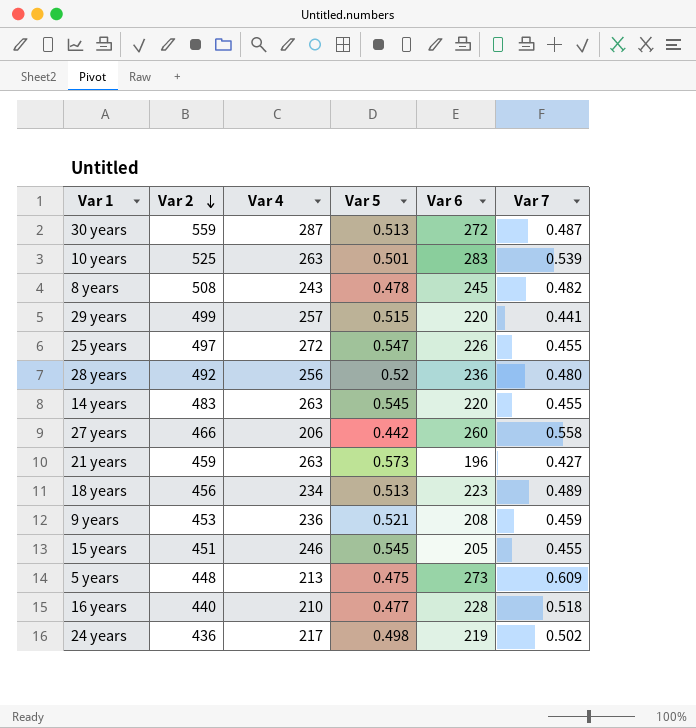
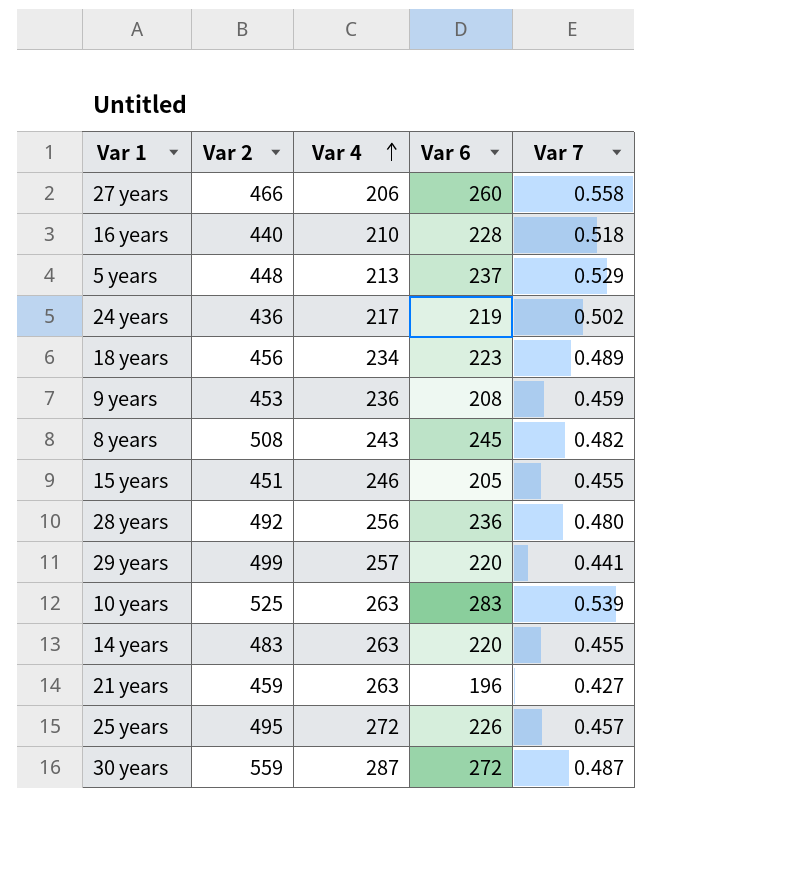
row order: Var 2 descending -> Var 4 ascending
column Var 5 | formula: [Var 4] / [Var 2] -> none
5 years | Var 6: 273 -> 237
5 years | Var 7: 0.609 -> 0.529
25 years | Var 2: 497 -> 495
25 years | Var 7: 0.455 -> 0.457

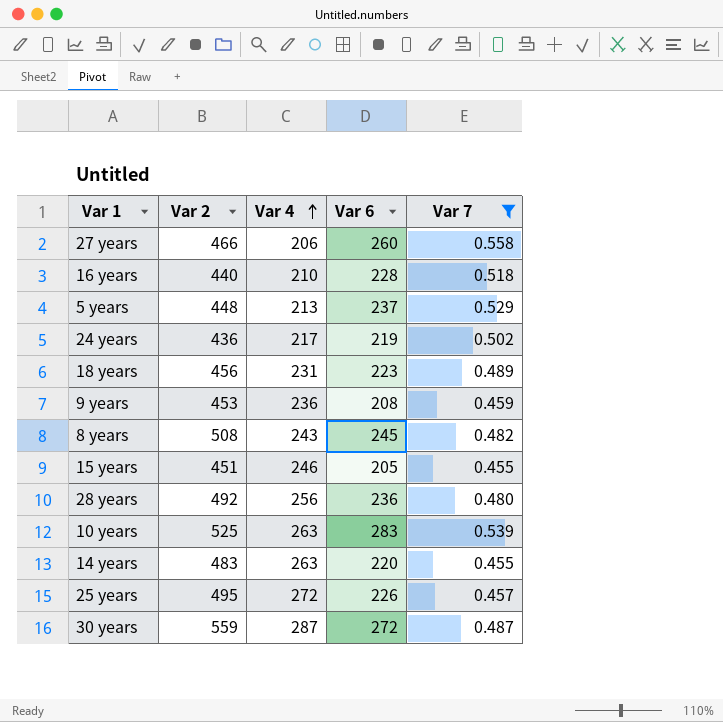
filter: none -> Var 7 >= 0.455
18 years | Var 4: 234 -> 231

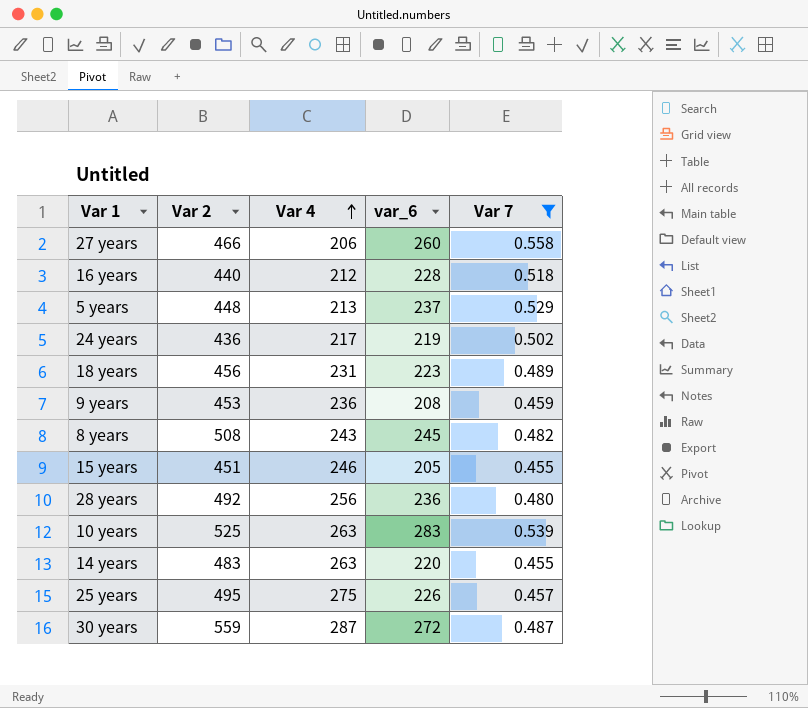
column name: Var 6 -> var_6
16 years | Var 4: 210 -> 212
25 years | Var 4: 272 -> 275

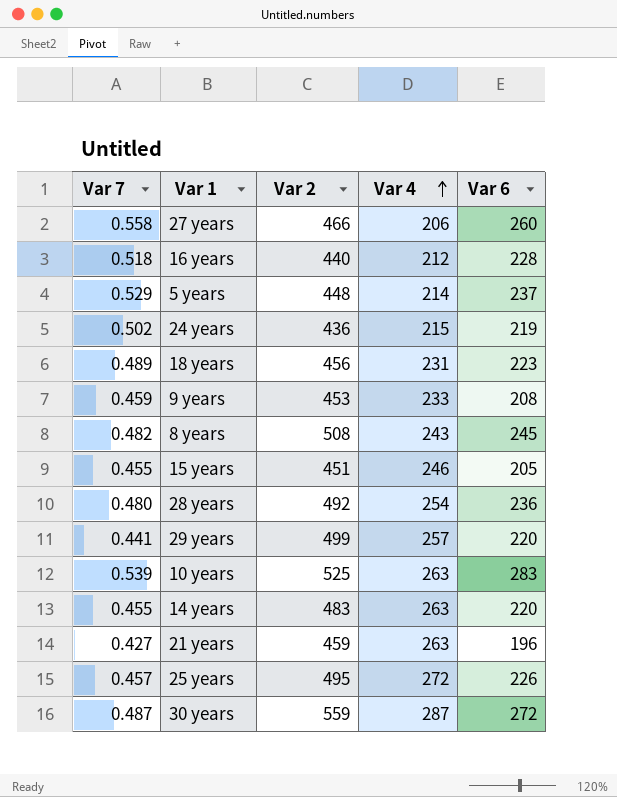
filter: Var 7 >= 0.455 -> none
column Var 7 | position: 5 -> 1
column name: var_6 -> Var 6
5 years | Var 4: 213 -> 214
24 years | Var 4: 217 -> 215
9 years | Var 4: 236 -> 233
28 years | Var 4: 256 -> 254
25 years | Var 4: 275 -> 272

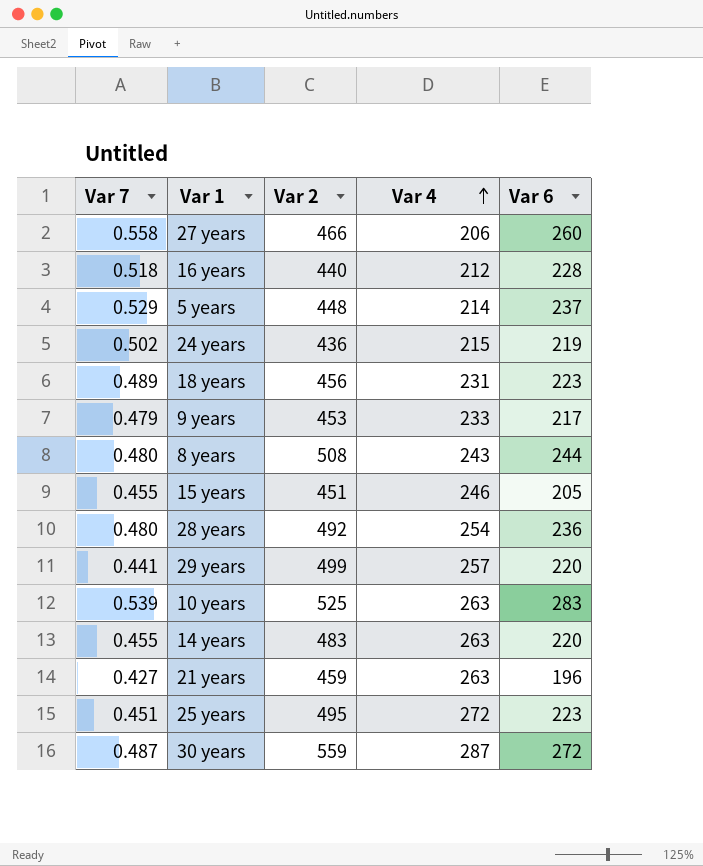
9 years | Var 7: 0.459 -> 0.479
9 years | Var 6: 208 -> 217
8 years | Var 7: 0.482 -> 0.480
8 years | Var 6: 245 -> 244
25 years | Var 7: 0.457 -> 0.451
25 years | Var 6: 226 -> 223

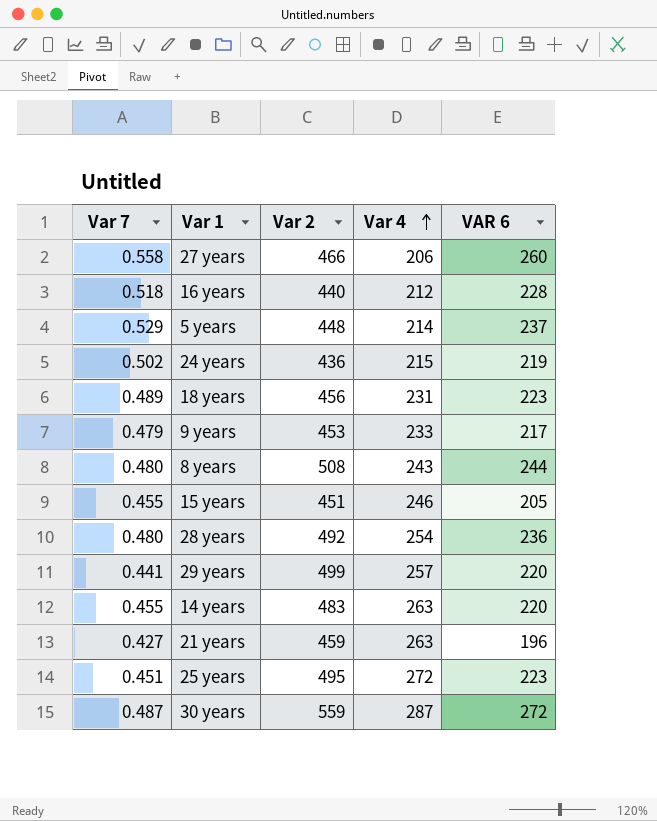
column name: Var 6 -> VAR 6
row 10 years: 0.539 | 525 | 263 | 283 -> none

